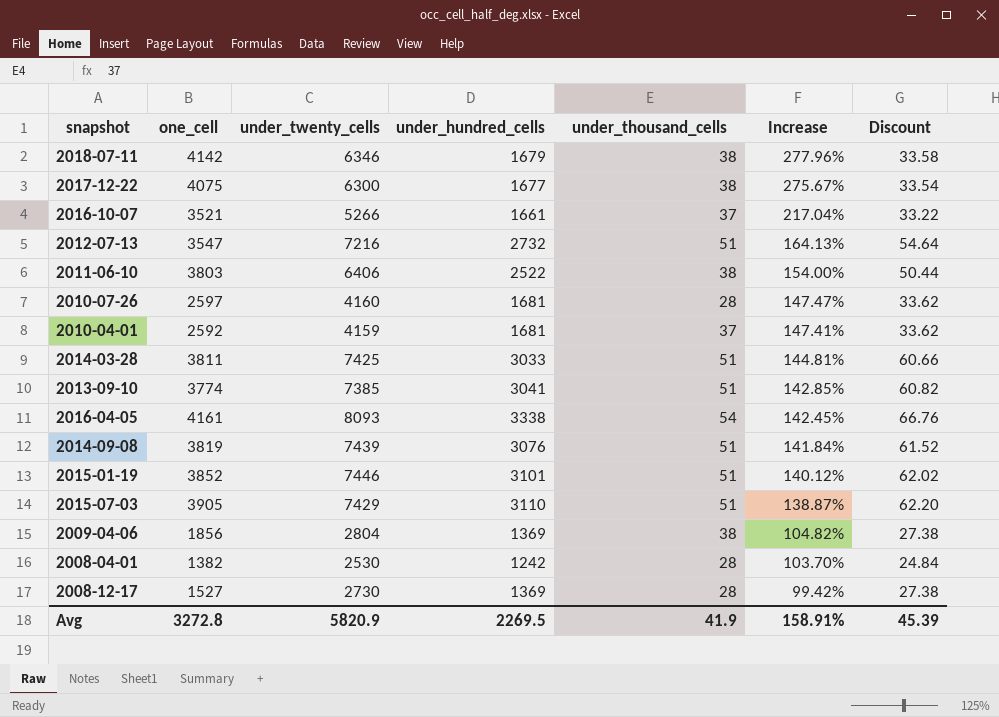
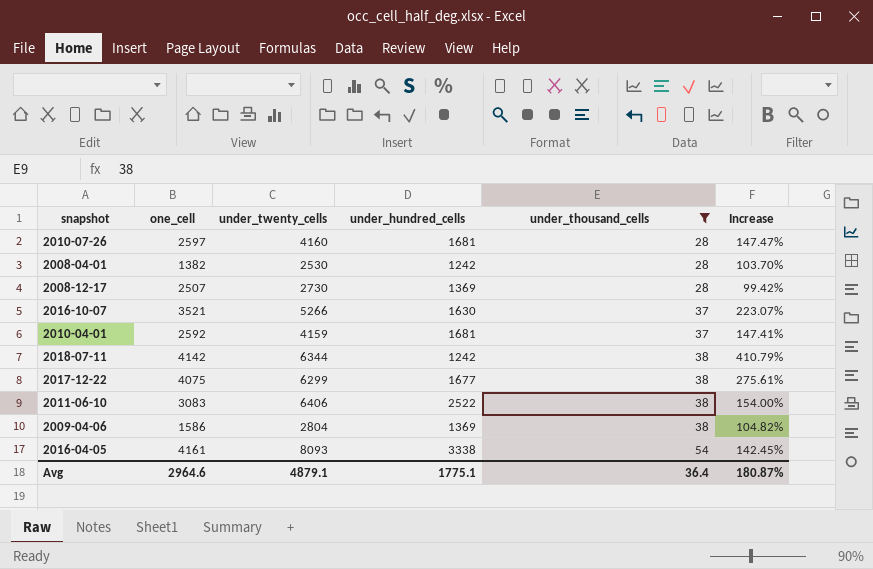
filter: none -> under_thousand_cells != 51
row order: Increase descending -> under_thousand_cells ascending
column Discount | formula: [under_hundred_cells] * 0.02 -> none
2008-12-17 | one_cell: 1527 -> 2507
2016-10-07 | under_hundred_cells: 1661 -> 1630
2016-10-07 | Increase: 217.04% -> 223.07%
2018-07-11 | under_twenty_cells: 6346 -> 6344
2018-07-11 | under_hundred_cells: 1679 -> 1242
2018-07-11 | Increase: 277.96% -> 410.79%
2017-12-22 | under_twenty_cells: 6300 -> 6299
2017-12-22 | Increase: 275.67% -> 275.61%
2011-06-10 | one_cell: 3803 -> 3083
2009-04-06 | one_cell: 1856 -> 1586
Avg | one_cell: 3272.8 -> 2964.6
Avg | under_twenty_cells: 5820.9 -> 4879.1
Avg | under_hundred_cells: 2269.5 -> 1775.1
Avg | under_thousand_cells: 41.9 -> 36.4
Avg | Increase: 158.91% -> 180.87%

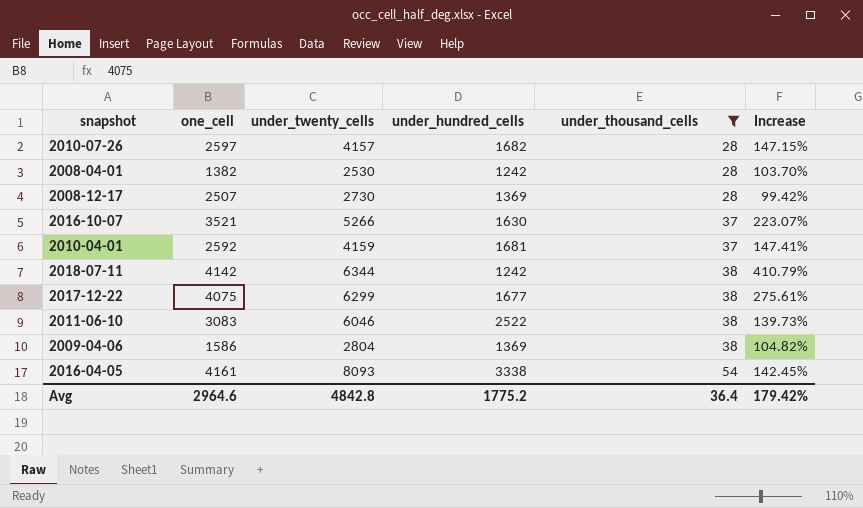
2010-07-26 | under_twenty_cells: 4160 -> 4157
2010-07-26 | under_hundred_cells: 1681 -> 1682
2010-07-26 | Increase: 147.47% -> 147.15%
2011-06-10 | under_twenty_cells: 6406 -> 6046
2011-06-10 | Increase: 154.00% -> 139.73%
Avg | under_twenty_cells: 4879.1 -> 4842.8
Avg | under_hundred_cells: 1775.1 -> 1775.2
Avg | Increase: 180.87% -> 179.42%

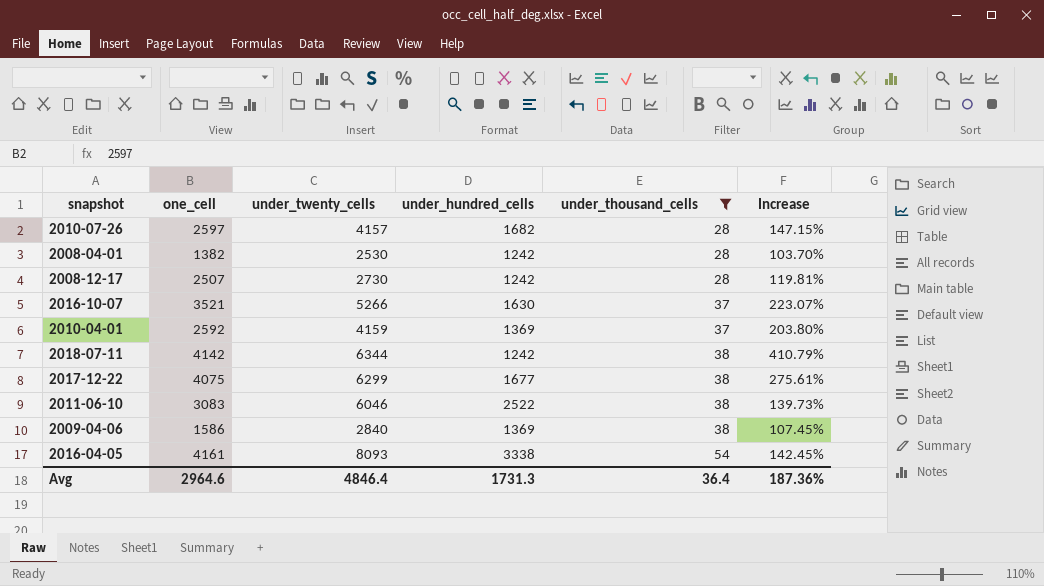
2008-12-17 | under_hundred_cells: 1369 -> 1242
2008-12-17 | Increase: 99.42% -> 119.81%
2010-04-01 | under_hundred_cells: 1681 -> 1369
2010-04-01 | Increase: 147.41% -> 203.80%
2009-04-06 | under_twenty_cells: 2804 -> 2840
2009-04-06 | Increase: 104.82% -> 107.45%
Avg | under_twenty_cells: 4842.8 -> 4846.4
Avg | under_hundred_cells: 1775.2 -> 1731.3
Avg | Increase: 179.42% -> 187.36%

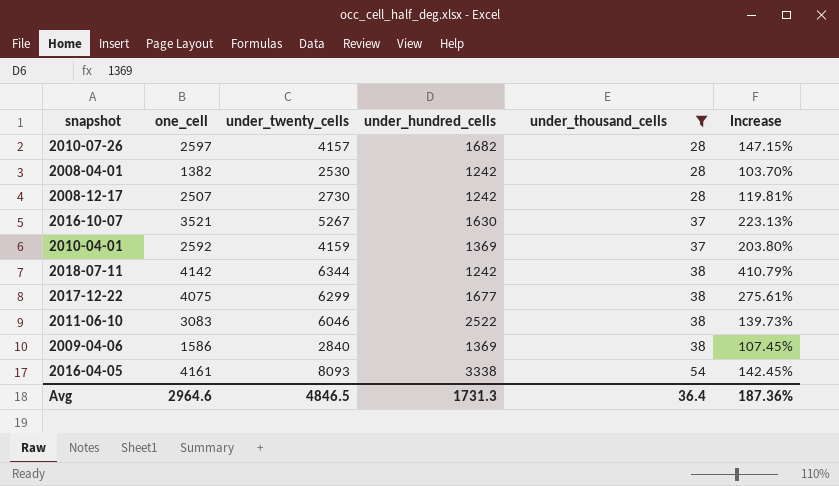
2016-10-07 | under_twenty_cells: 5266 -> 5267
2016-10-07 | Increase: 223.07% -> 223.13%
Avg | under_twenty_cells: 4846.4 -> 4846.5

